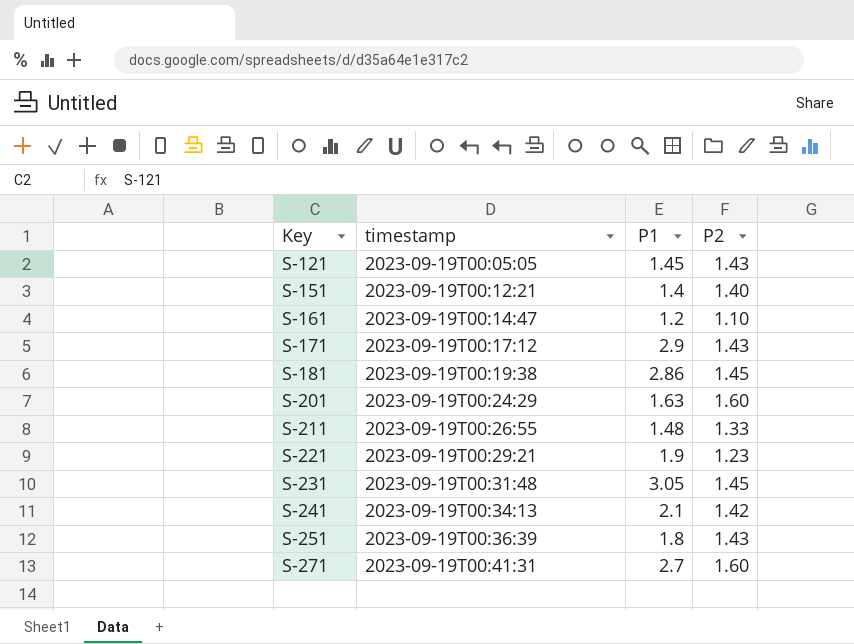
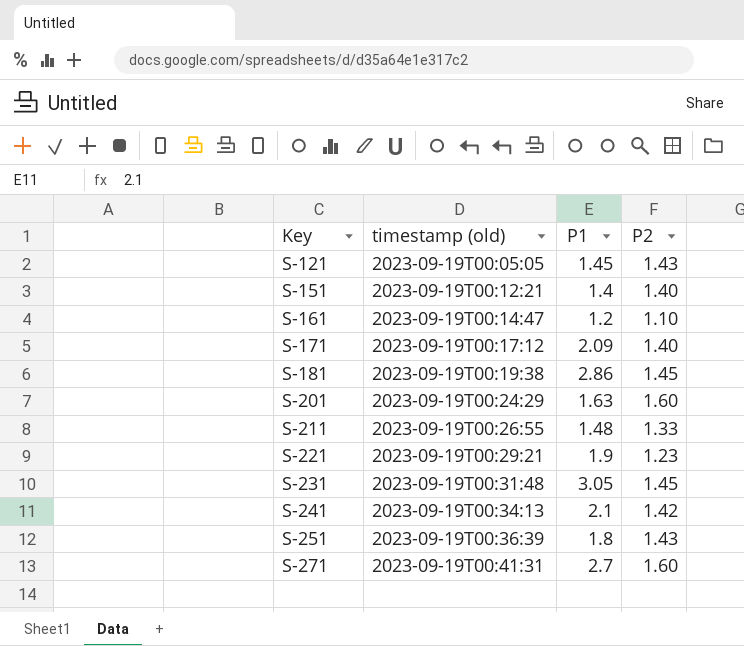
column name: timestamp -> timestamp (old)
S-171 | P1: 2.9 -> 2.09
S-171 | P2: 1.43 -> 1.40

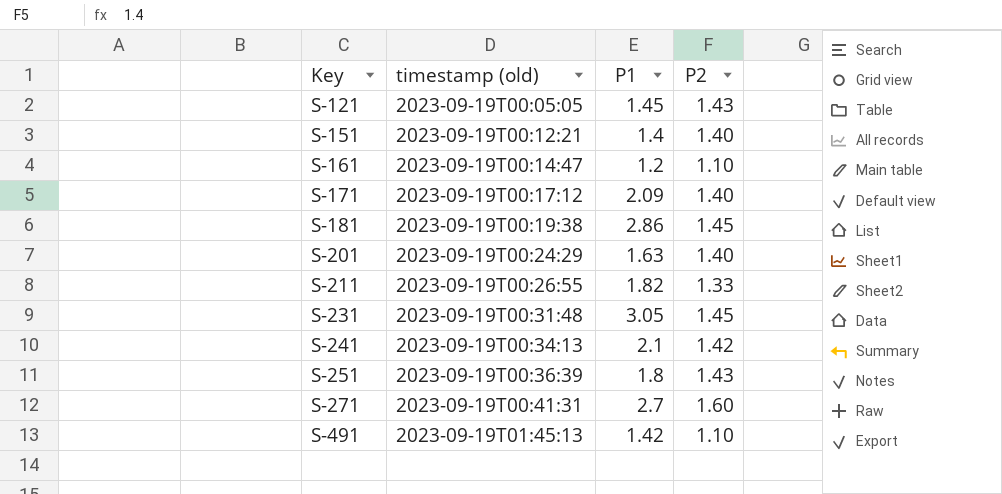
row S-221: 2023-09-19T00:29:21 | 1.9 | 1.23 -> none
S-201 | P2: 1.60 -> 1.40
S-211 | P1: 1.48 -> 1.82
row S-491: none -> 2023-09-19T01:45:13 | 1.42 | 1.10

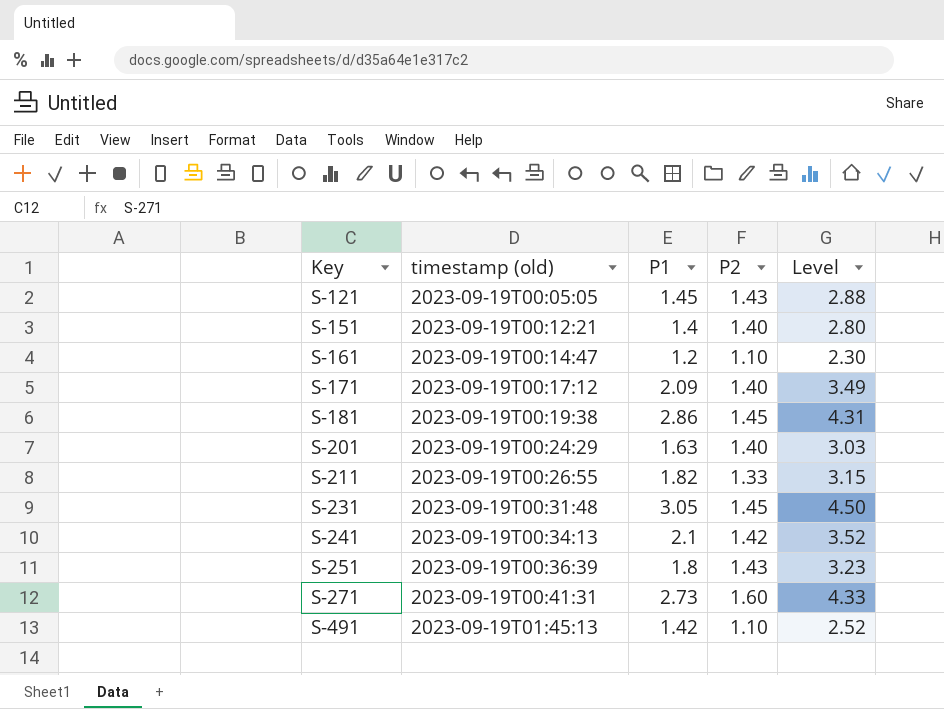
column Level | formula: none -> [P1] + [P2]
S-271 | P1: 2.7 -> 2.73

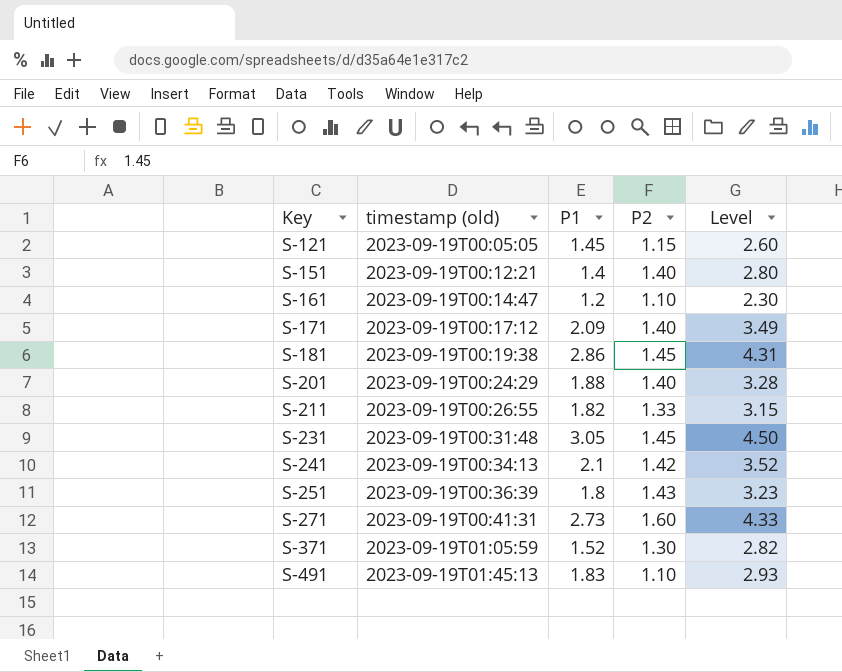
S-121 | P2: 1.43 -> 1.15
S-121 | Level: 2.88 -> 2.60
S-201 | P1: 1.63 -> 1.88
S-201 | Level: 3.03 -> 3.28
row S-371: none -> 2023-09-19T01:05:59 | 1.52 | 1.30 | 2.82
S-491 | P1: 1.42 -> 1.83
S-491 | Level: 2.52 -> 2.93

